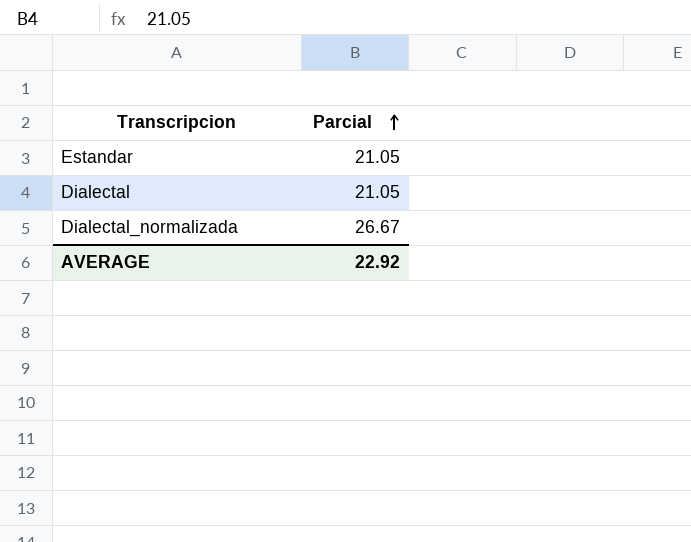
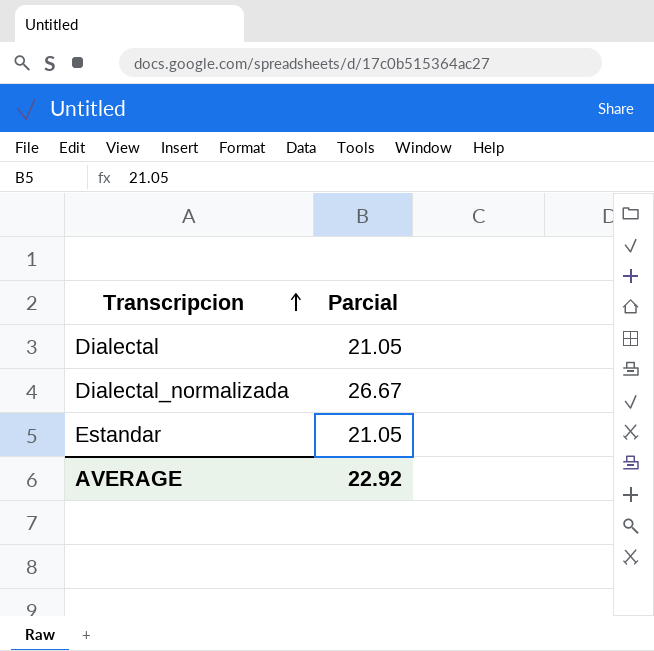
row order: Parcial ascending -> Transcripcion ascending

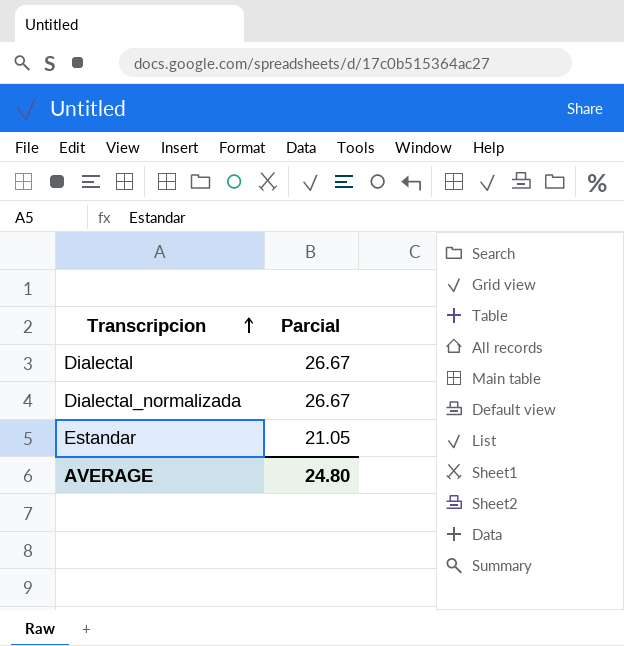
Dialectal | Parcial: 21.05 -> 26.67
AVERAGE | Parcial: 22.92 -> 24.80

